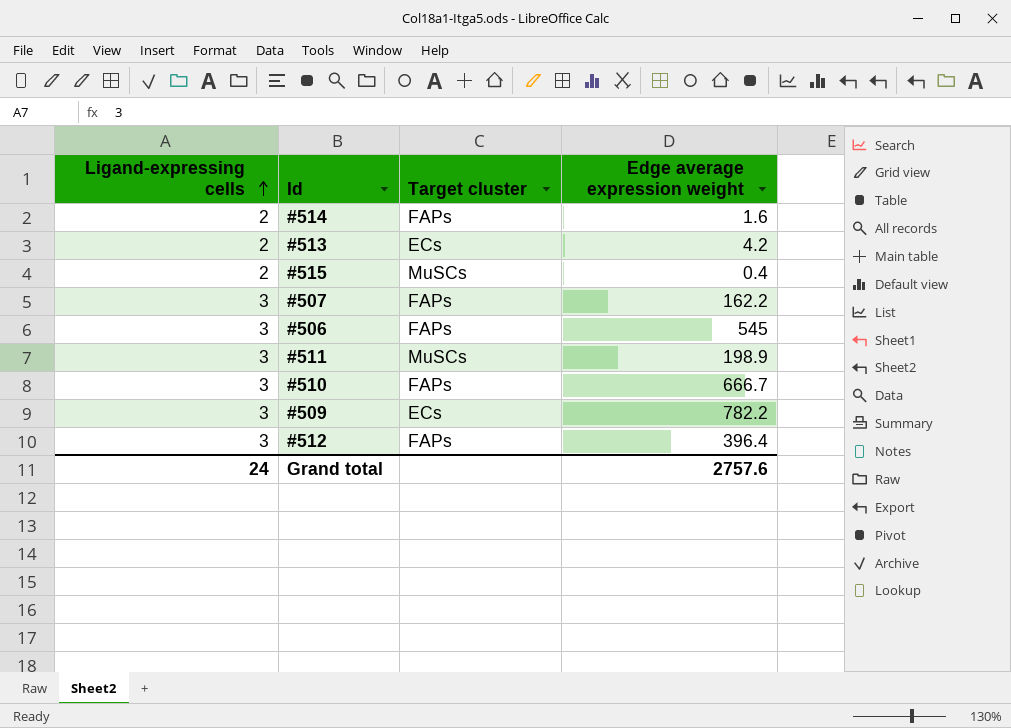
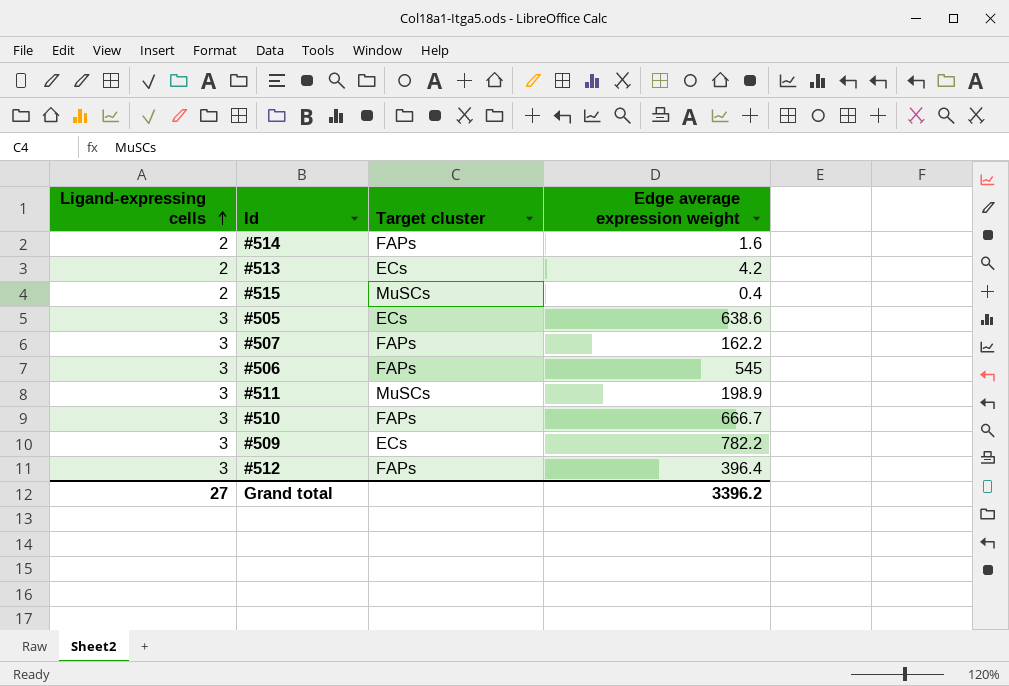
row #505: none -> 3 | ECs | 638.6
Grand total | Ligand-expressing cells: 24 -> 27
Grand total | Edge average expression weight: 2757.6 -> 3396.2

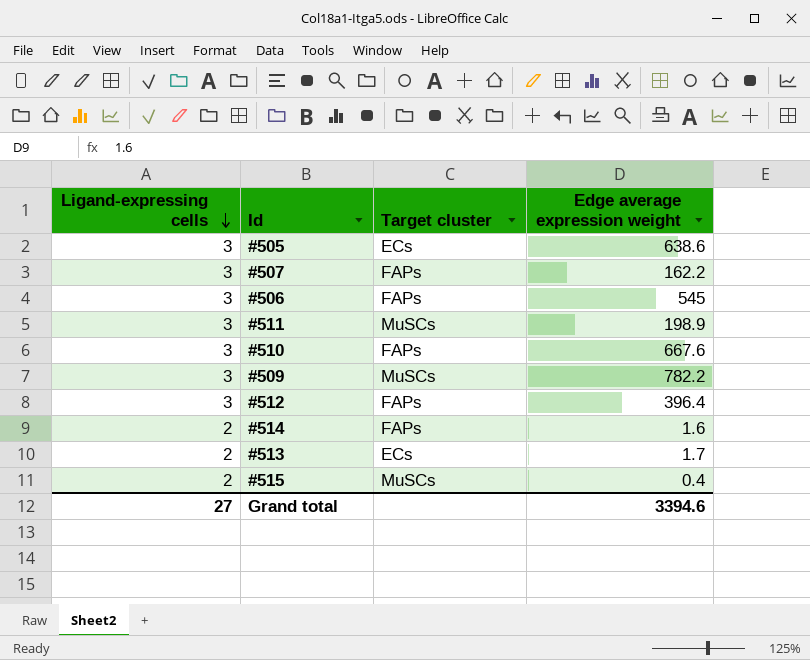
row order: Ligand-expressing cells ascending -> Ligand-expressing cells descending
#510 | Edge average expression weight: 666.7 -> 667.6
#509 | Target cluster: ECs -> MuSCs
#513 | Edge average expression weight: 4.2 -> 1.7
Grand total | Edge average expression weight: 3396.2 -> 3394.6

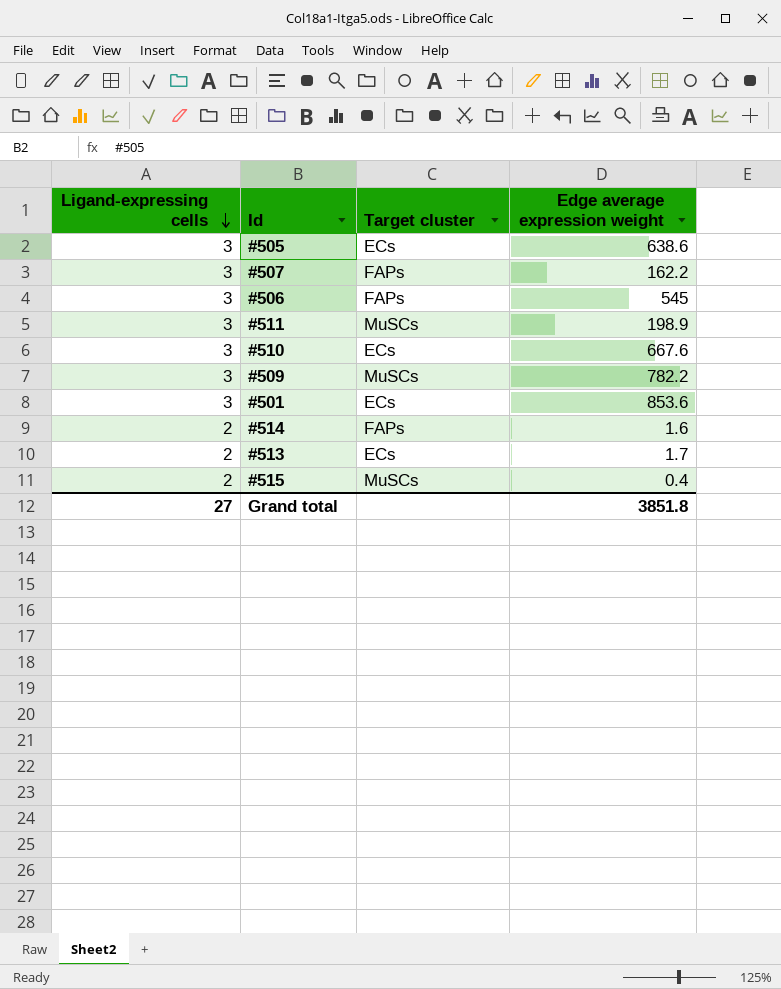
row #512: 3 | FAPs | 396.4 -> none
#510 | Target cluster: FAPs -> ECs
row #501: none -> 3 | ECs | 853.6
Grand total | Edge average expression weight: 3394.6 -> 3851.8

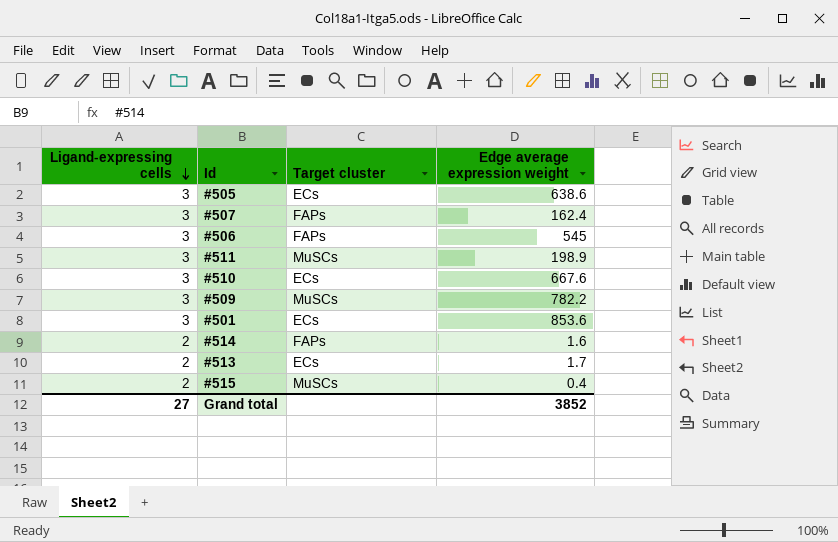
#507 | Edge average expression weight: 162.2 -> 162.4
Grand total | Edge average expression weight: 3851.8 -> 3852

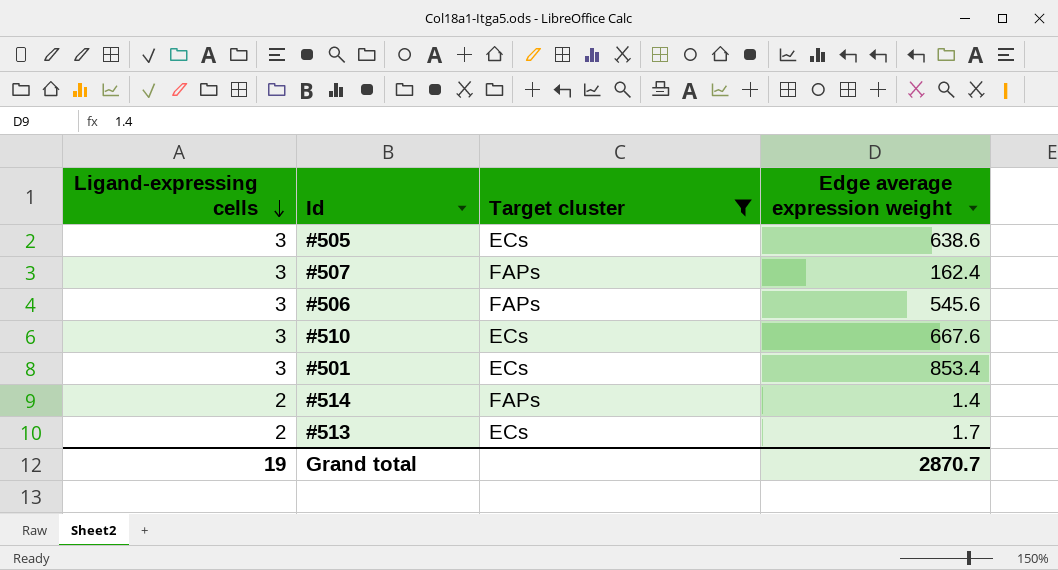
filter: none -> Target cluster != MuSCs
#506 | Edge average expression weight: 545 -> 545.6
#501 | Edge average expression weight: 853.6 -> 853.4
#514 | Edge average expression weight: 1.6 -> 1.4
Grand total | Ligand-expressing cells: 27 -> 19
Grand total | Edge average expression weight: 3852 -> 2870.7

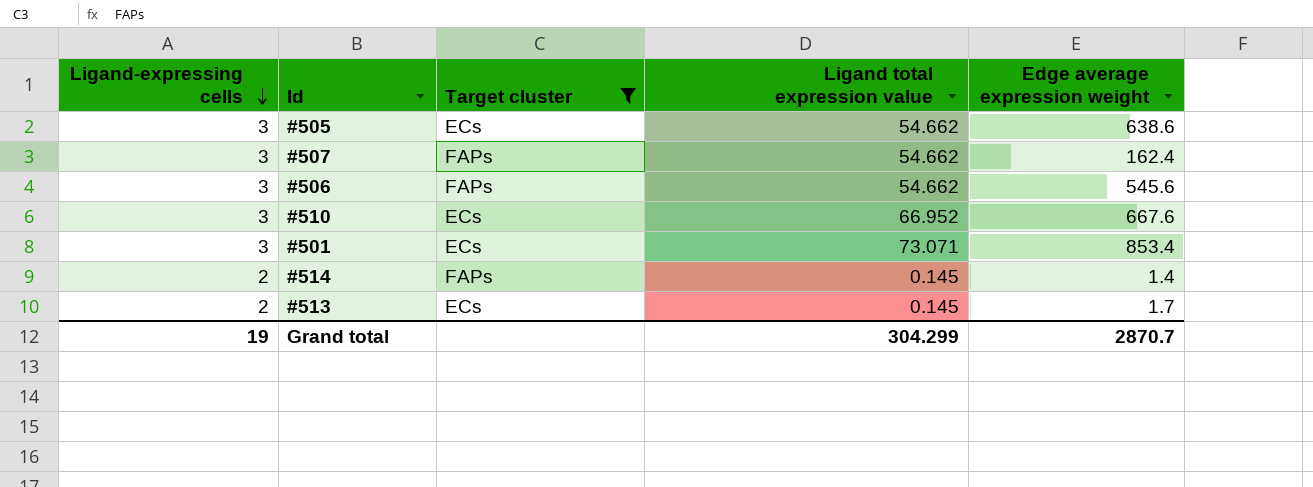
column Ligand total expression value | position: none -> 4

